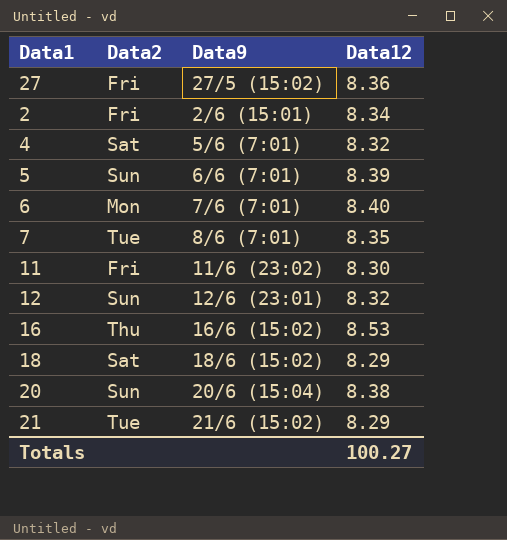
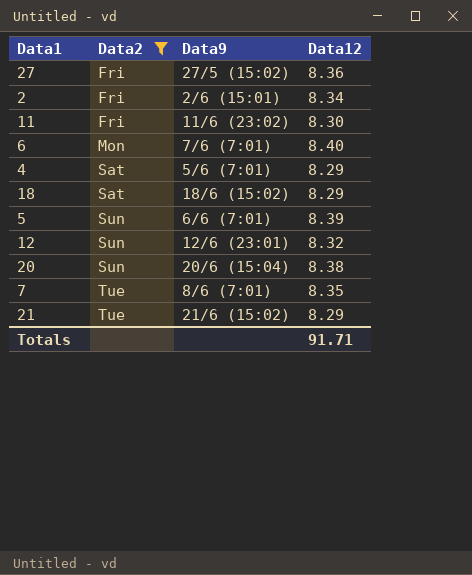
filter: none -> Data2 != Thu
row order: none -> Data2 ascending
4 | Data12: 8.32 -> 8.29
Totals | Data12: 100.27 -> 91.71

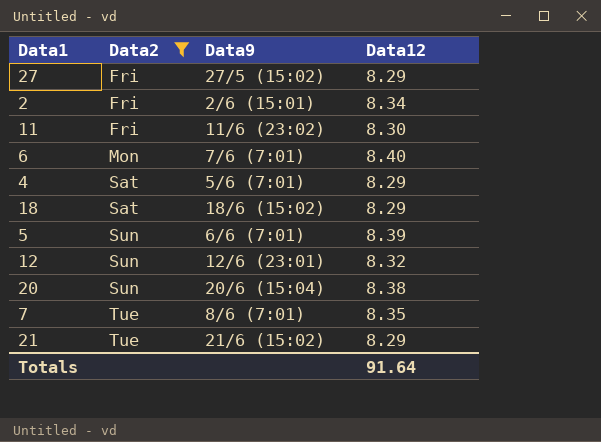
27 | Data12: 8.36 -> 8.29
Totals | Data12: 91.71 -> 91.64

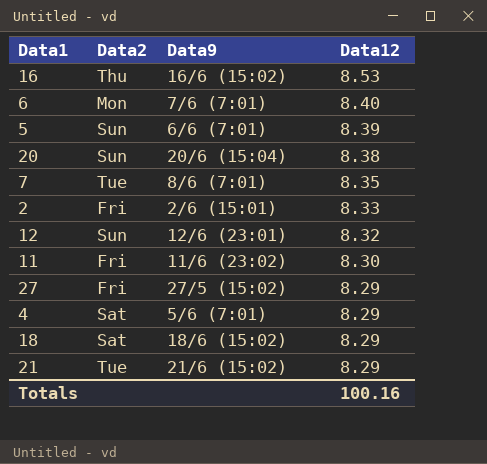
filter: Data2 != Thu -> none
row order: Data2 ascending -> Data12 descending
2 | Data12: 8.34 -> 8.33
Totals | Data12: 91.64 -> 100.16

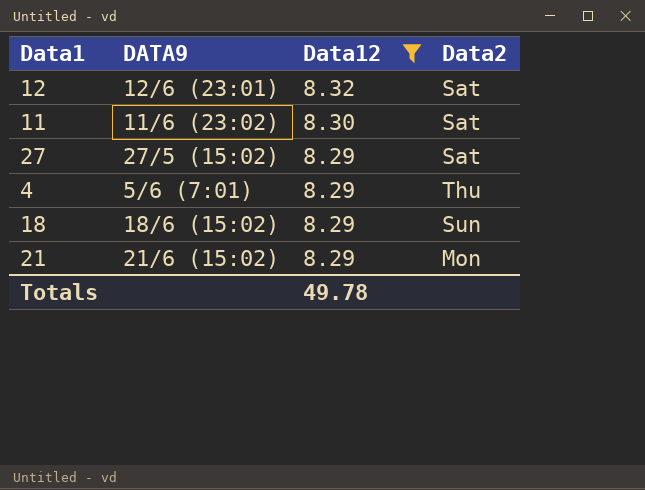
filter: none -> Data12 <= 8.32
column name: Data9 -> DATA9
column Data2 | position: 2 -> 4
12 | Data2: Sun -> Sat
11 | Data2: Fri -> Sat
27 | Data2: Fri -> Sat
4 | Data2: Sat -> Thu
18 | Data2: Sat -> Sun
21 | Data2: Tue -> Mon
Totals | Data12: 100.16 -> 49.78

